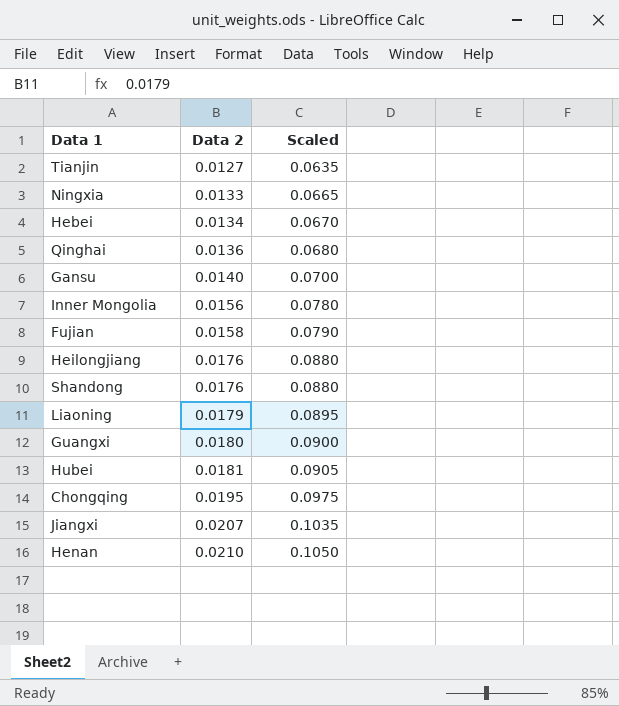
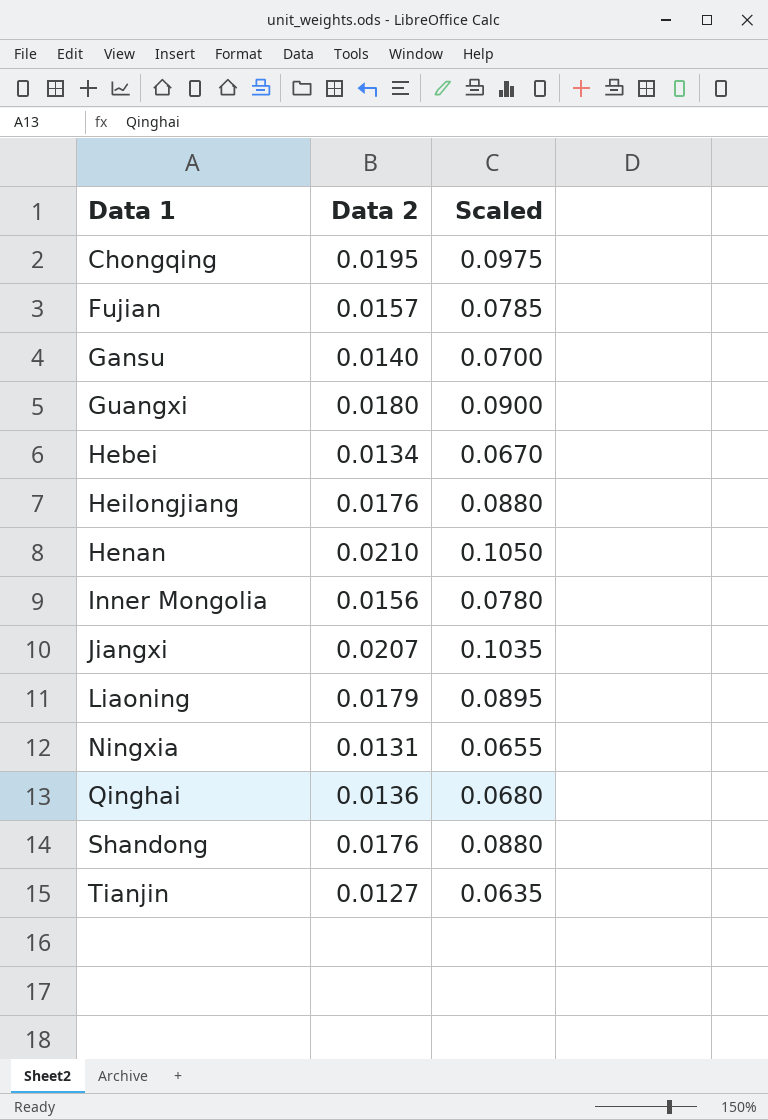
row order: Data 2 ascending -> Data 1 ascending
row Hubei: 0.0181 | 0.0905 -> none
Fujian | Data 2: 0.0158 -> 0.0157
Fujian | Scaled: 0.0790 -> 0.0785
Ningxia | Data 2: 0.0133 -> 0.0131
Ningxia | Scaled: 0.0665 -> 0.0655

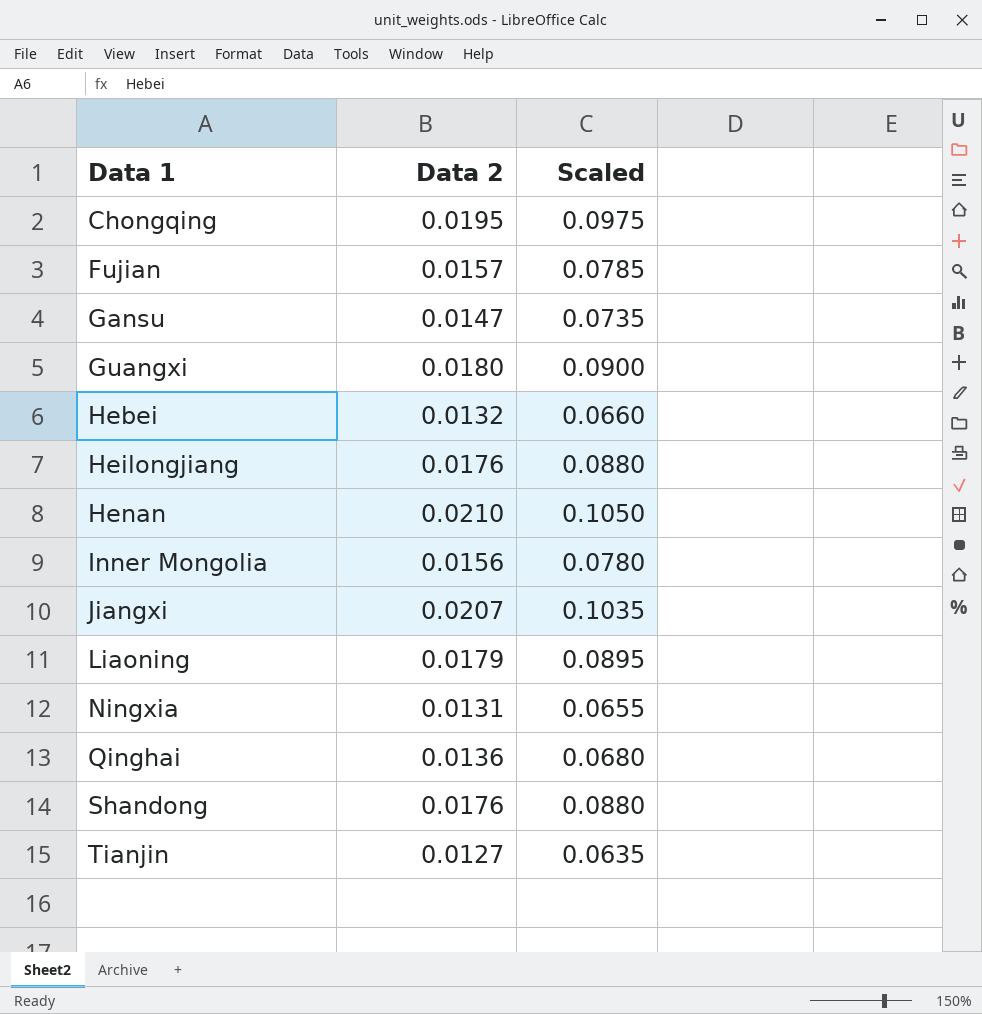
Gansu | Data 2: 0.0140 -> 0.0147
Gansu | Scaled: 0.0700 -> 0.0735
Hebei | Data 2: 0.0134 -> 0.0132
Hebei | Scaled: 0.0670 -> 0.0660

